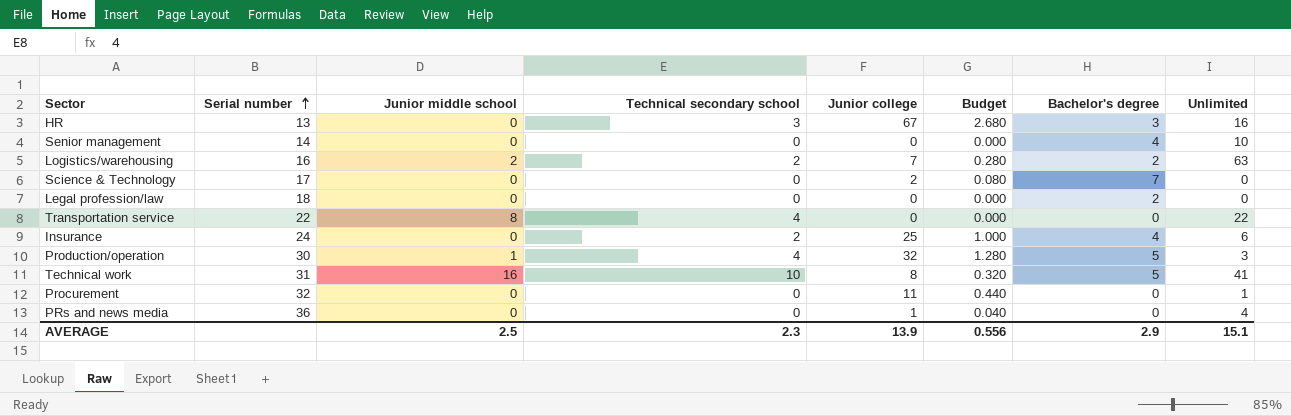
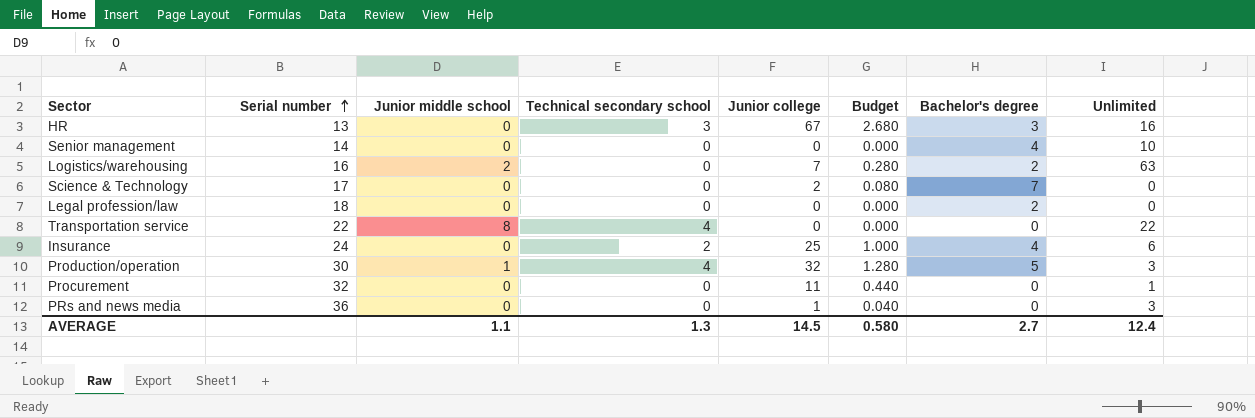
row Technical work: 31 | 16 | 10 | 8 | 0.320 | 5 | 41 -> none
Logistics/warehousing | Technical secondary school: 2 -> 0
PRs and news media | Unlimited: 4 -> 3
AVERAGE | Junior middle school: 2.5 -> 1.1
AVERAGE | Technical secondary school: 2.3 -> 1.3
AVERAGE | Junior college: 13.9 -> 14.5
AVERAGE | Budget: 0.556 -> 0.580
AVERAGE | Bachelor's degree: 2.9 -> 2.7
AVERAGE | Unlimited: 15.1 -> 12.4

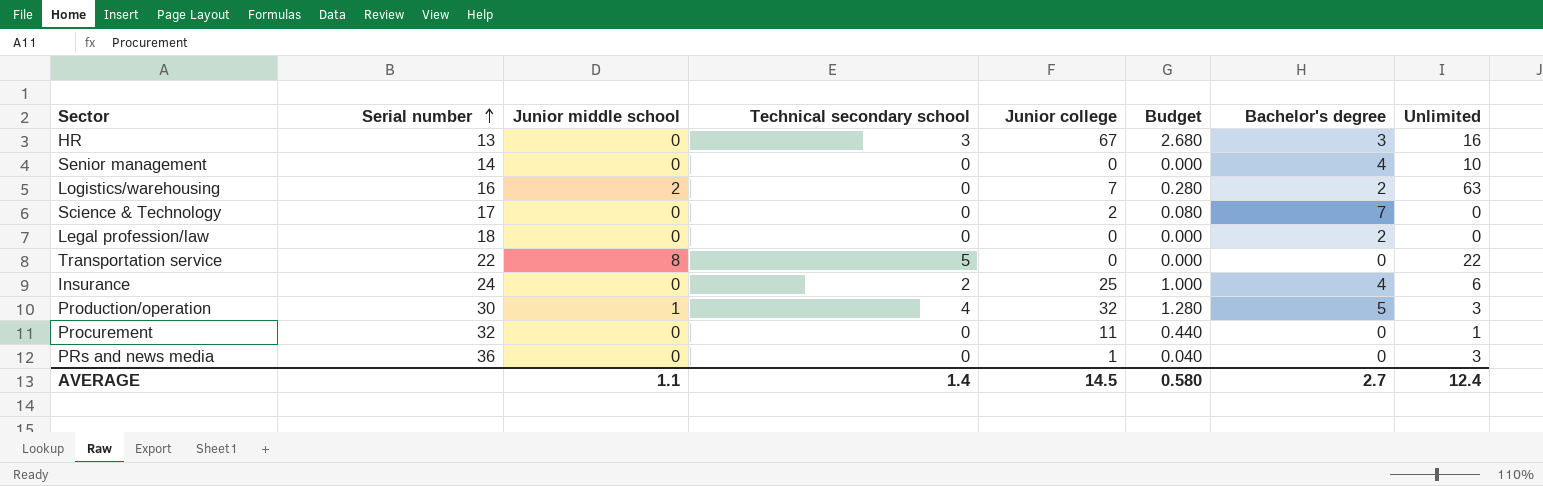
Transportation service | Technical secondary school: 4 -> 5
AVERAGE | Technical secondary school: 1.3 -> 1.4

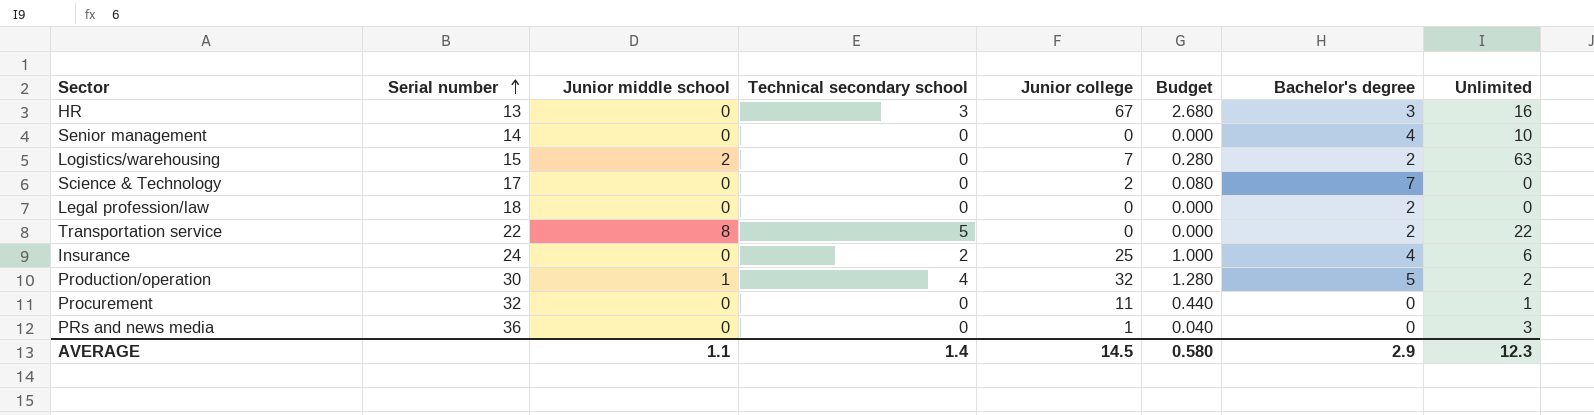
Logistics/warehousing | Serial number: 16 -> 15
Transportation service | Bachelor's degree: 0 -> 2
Production/operation | Unlimited: 3 -> 2
AVERAGE | Bachelor's degree: 2.7 -> 2.9
AVERAGE | Unlimited: 12.4 -> 12.3

